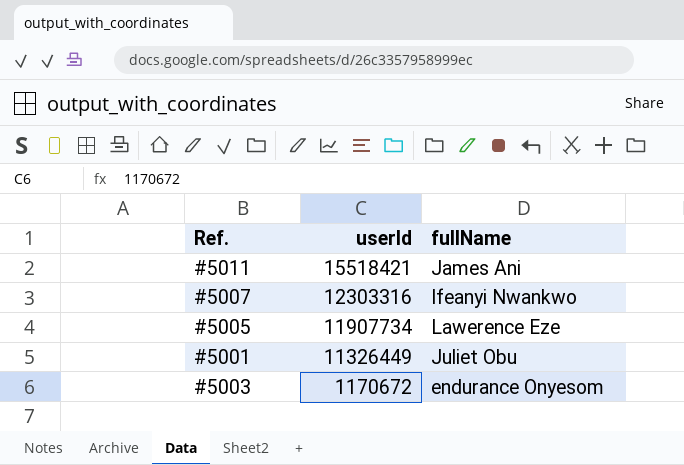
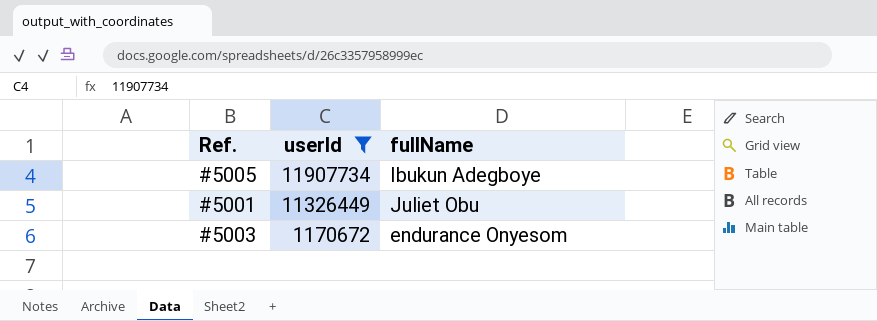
filter: none -> userId <= 11907734
#5005 | fullName: Lawerence Eze -> Ibukun Adegboye

